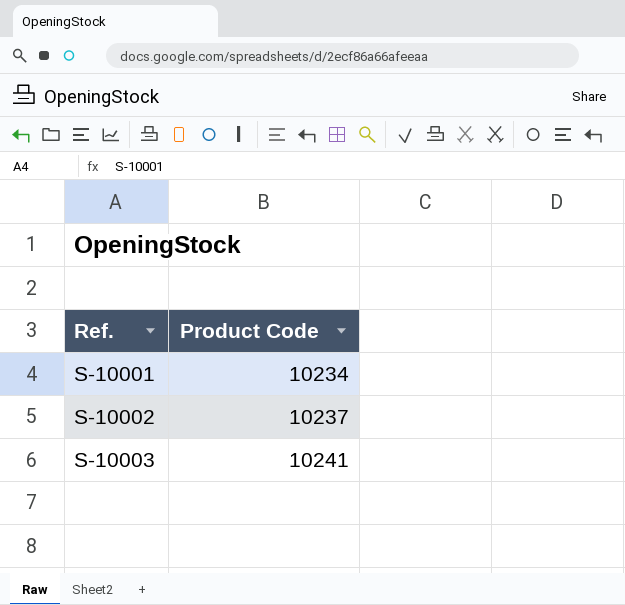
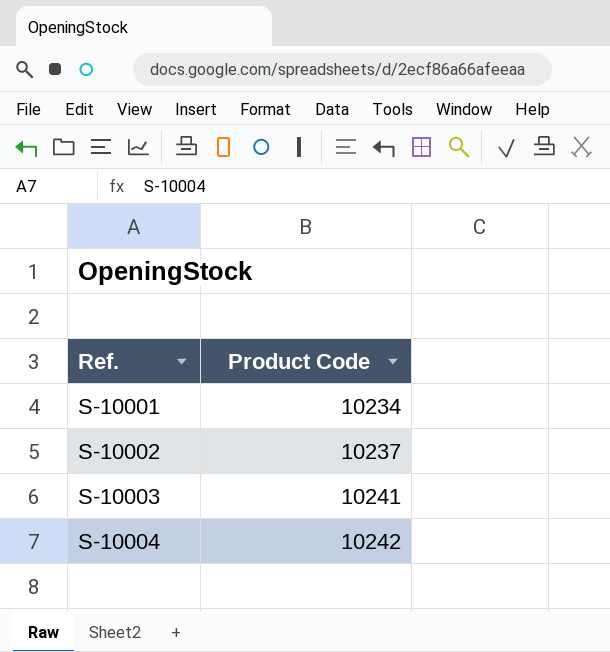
row S-10004: none -> 10242

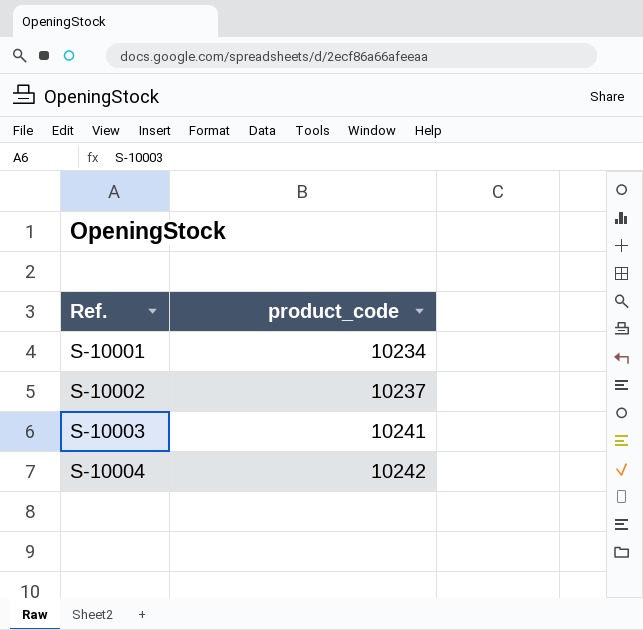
column name: Product Code -> product_code

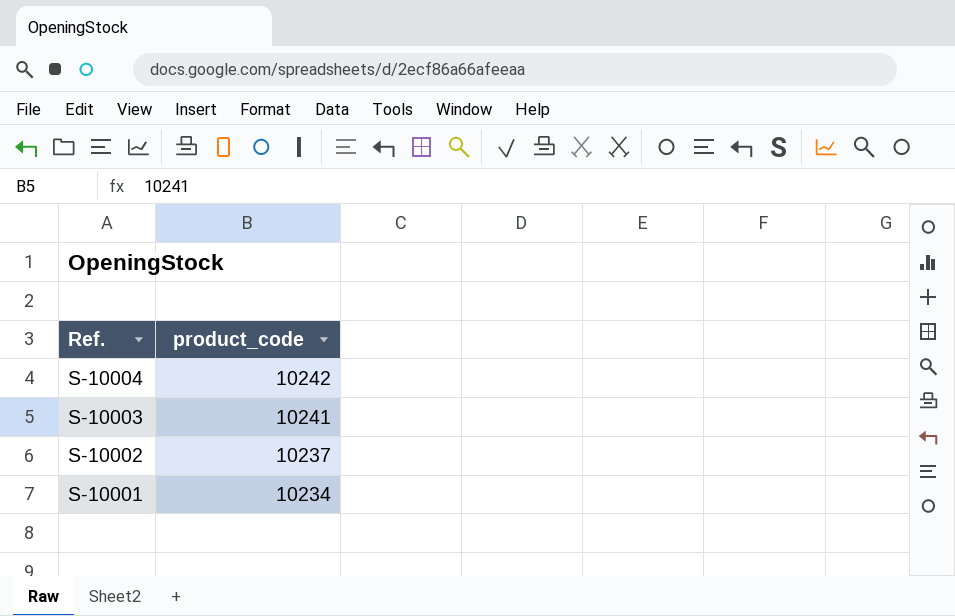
row order: Ref. ascending -> Ref. descending

